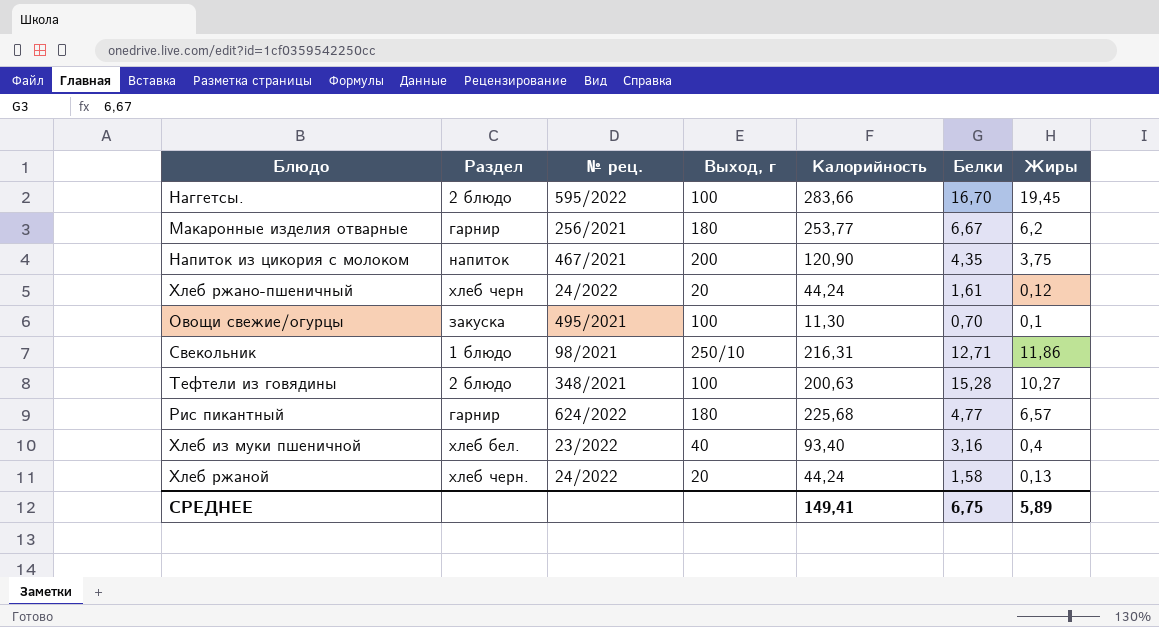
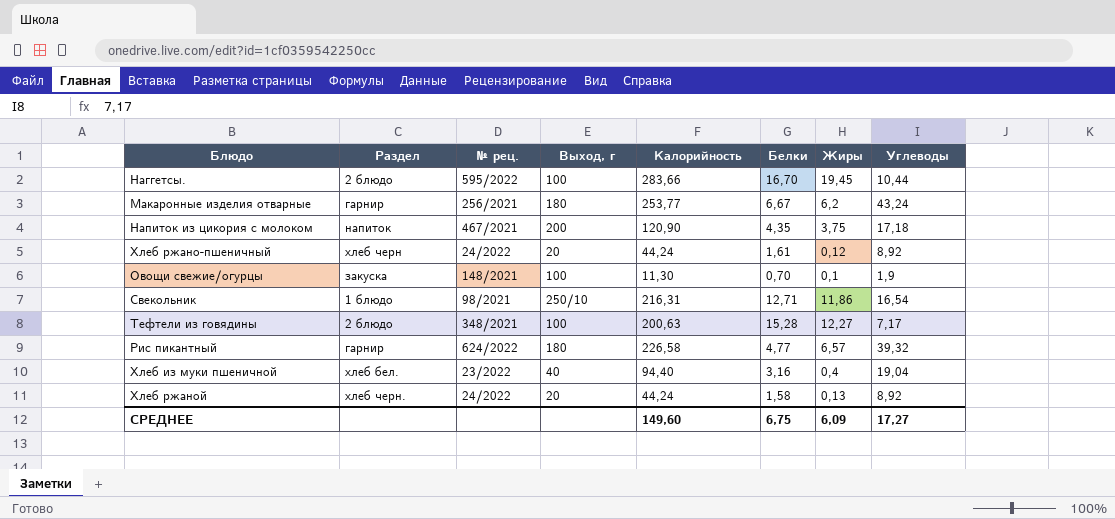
column Углеводы | position: none -> 8
Овощи свежие/огурцы | № рец.: 495/2021 -> 148/2021
Тефтели из говядины | Жиры: 10,27 -> 12,27
Рис пикантный | Калорийность: 225,68 -> 226,58
Хлеб из муки пшеничной | Калорийность: 93,40 -> 94,40
СРЕДНЕЕ | Калорийность: 149,41 -> 149,60
СРЕДНЕЕ | Жиры: 5,89 -> 6,09

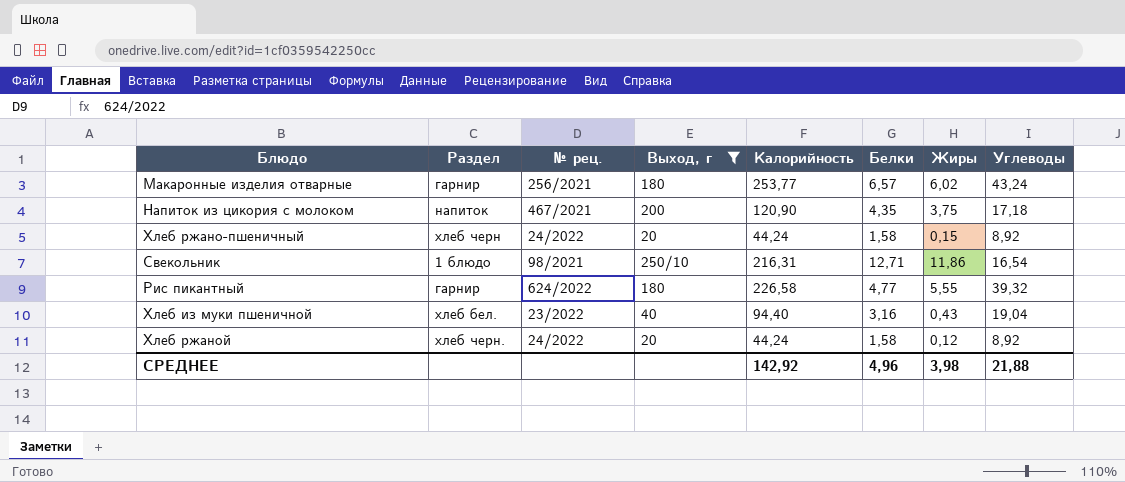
filter: none -> Выход, г != 100
Макаронные изделия отварные | Белки: 6,67 -> 6,57
Макаронные изделия отварные | Жиры: 6,2 -> 6,02
Хлеб ржано-пшеничный | Белки: 1,61 -> 1,58
Хлеб ржано-пшеничный | Жиры: 0,12 -> 0,15
Рис пикантный | Жиры: 6,57 -> 5,55
Хлеб из муки пшеничной | Жиры: 0,4 -> 0,43
Хлеб ржаной | Жиры: 0,13 -> 0,12
СРЕДНЕЕ | Калорийность: 149,60 -> 142,92
СРЕДНЕЕ | Белки: 6,75 -> 4,96
СРЕДНЕЕ | Жиры: 6,09 -> 3,98
СРЕДНЕЕ | Углеводы: 17,27 -> 21,88

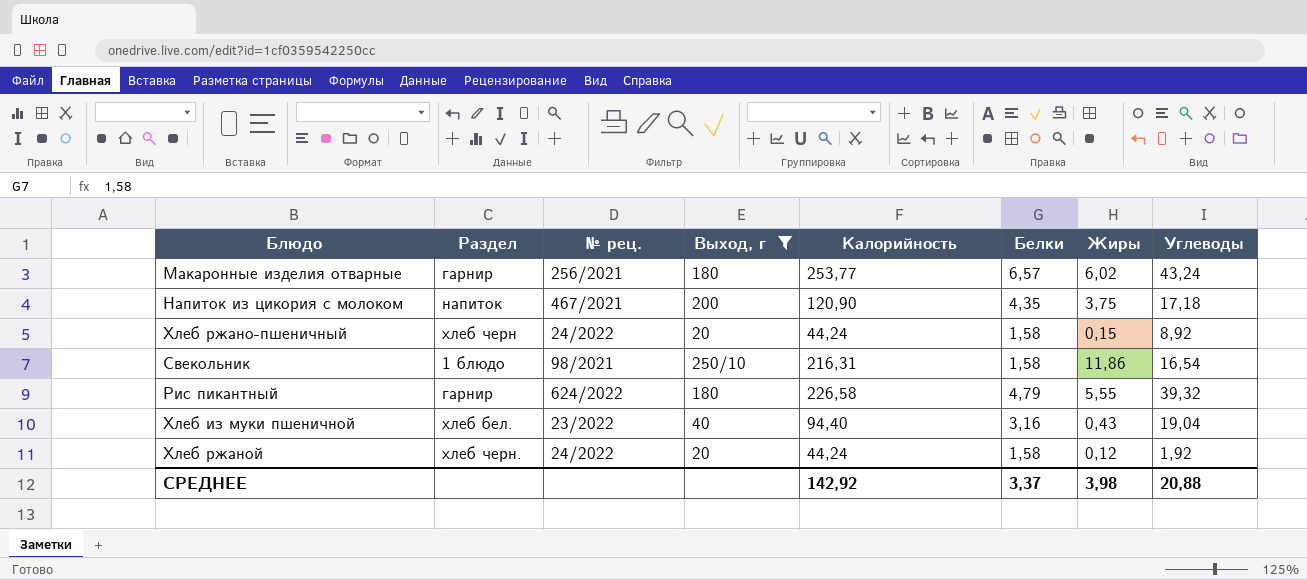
Свекольник | Белки: 12,71 -> 1,58
Рис пикантный | Белки: 4,77 -> 4,79
Хлеб ржаной | Углеводы: 8,92 -> 1,92
СРЕДНЕЕ | Белки: 4,96 -> 3,37
СРЕДНЕЕ | Углеводы: 21,88 -> 20,88

